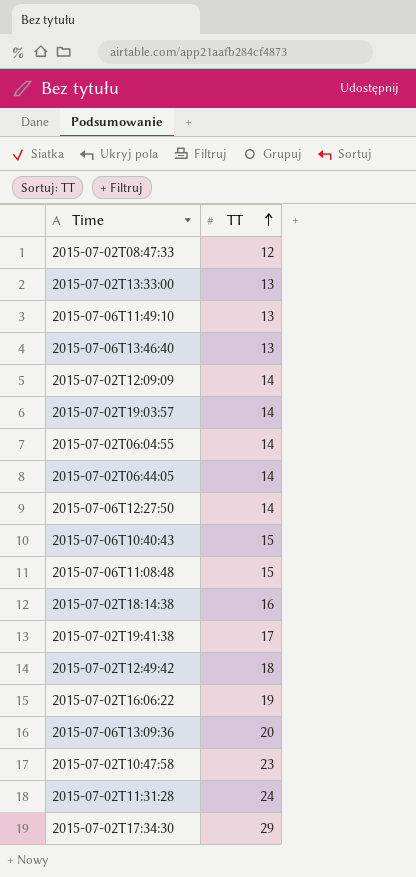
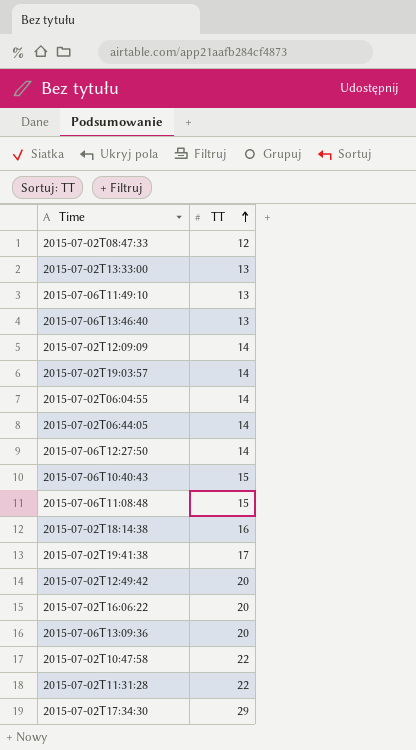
2015-07-02T12:49:42 | TT: 18 -> 20
2015-07-02T16:06:22 | TT: 19 -> 20
2015-07-02T10:47:58 | TT: 23 -> 22
2015-07-02T11:31:28 | TT: 24 -> 22

